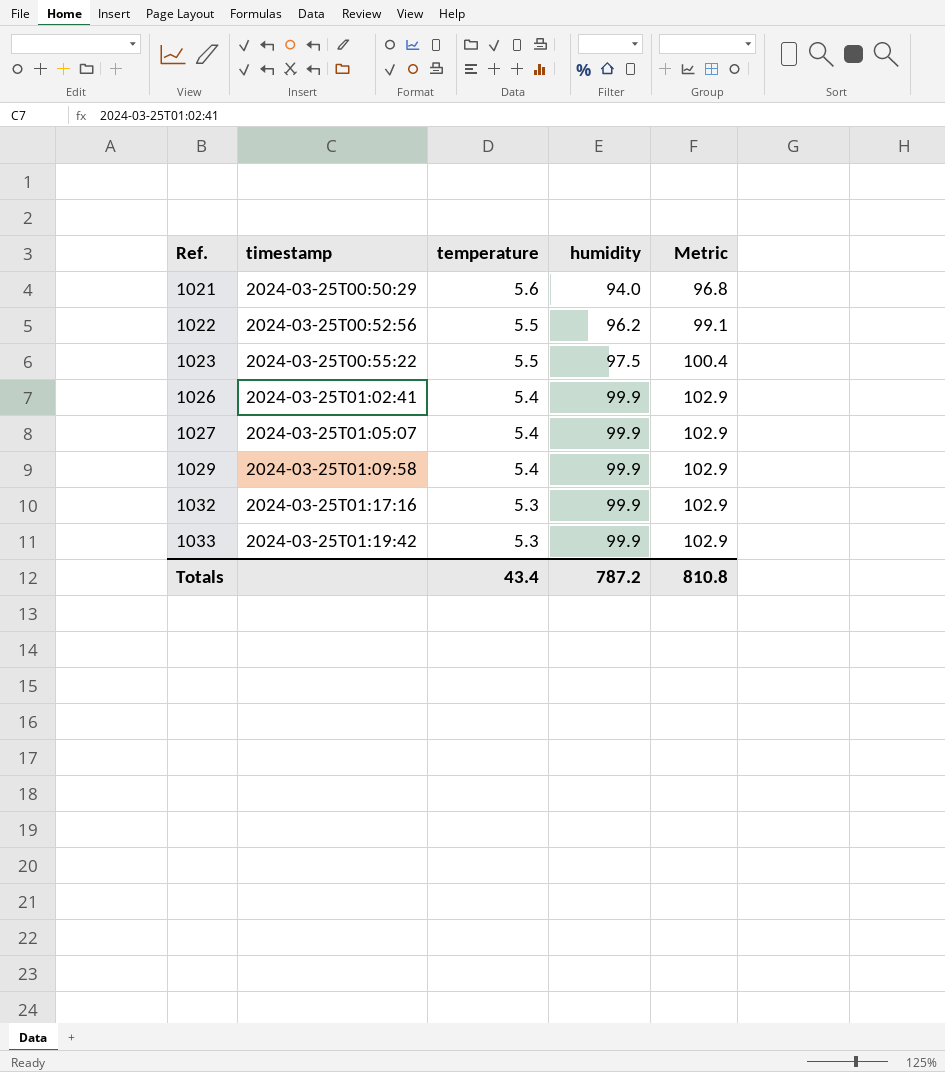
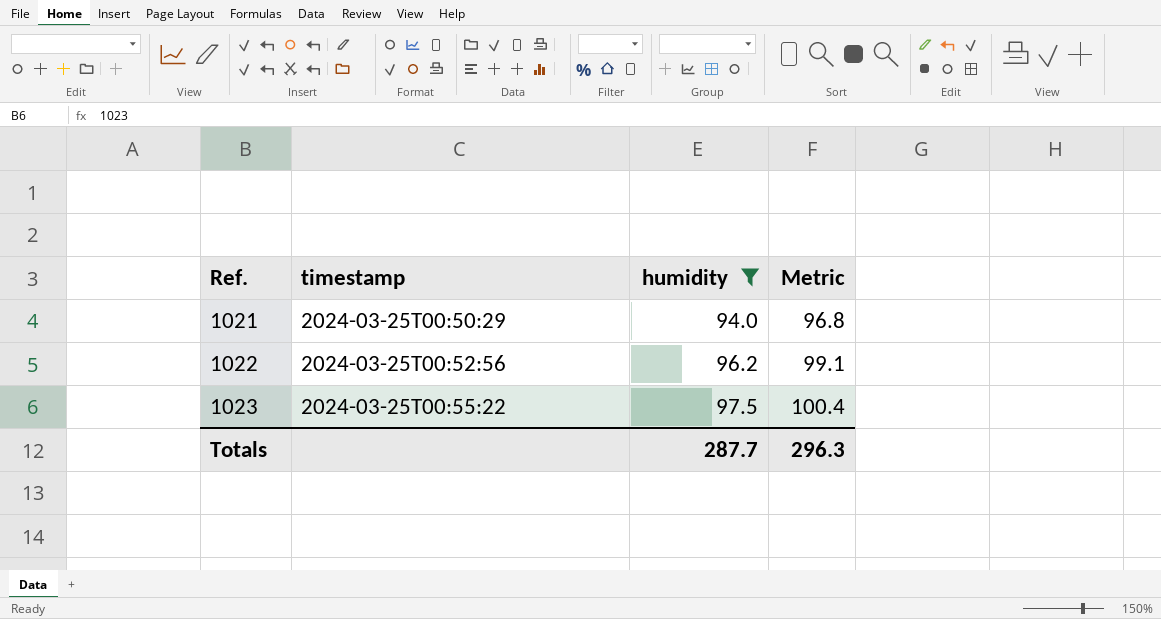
filter: none -> humidity != 99.9
column temperature | position: 3 -> none
Totals | humidity: 787.2 -> 287.7
Totals | Metric: 810.8 -> 296.3

